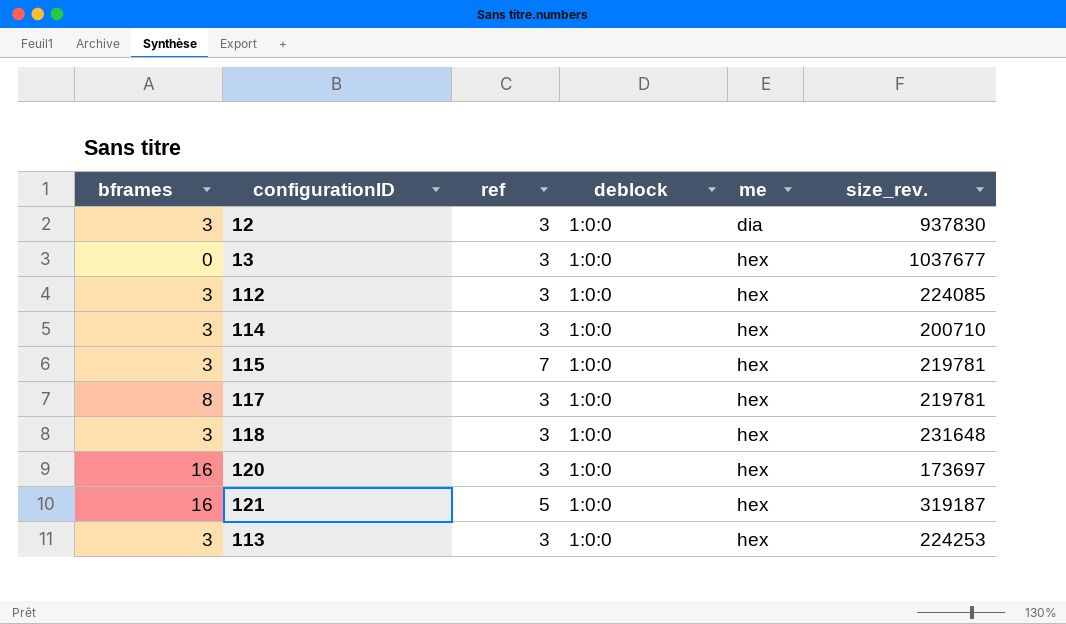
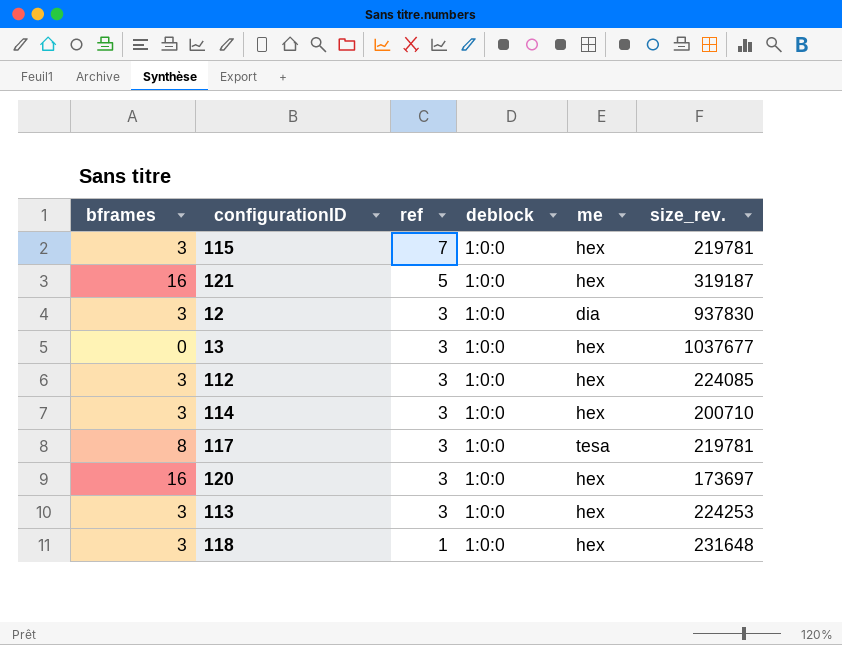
row order: me ascending -> ref descending
117 | me: hex -> tesa
118 | ref: 3 -> 1

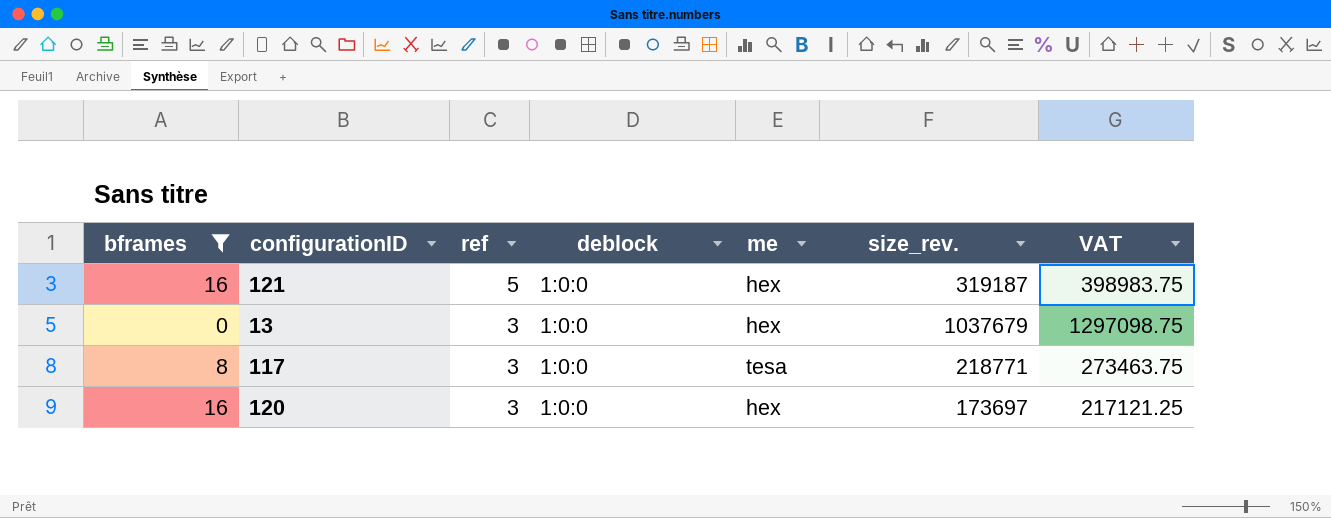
filter: none -> bframes != 3
column VAT | formula: none -> [size_rev.] * 1.25
13 | size_rev.: 1037677 -> 1037679
117 | size_rev.: 219781 -> 218771

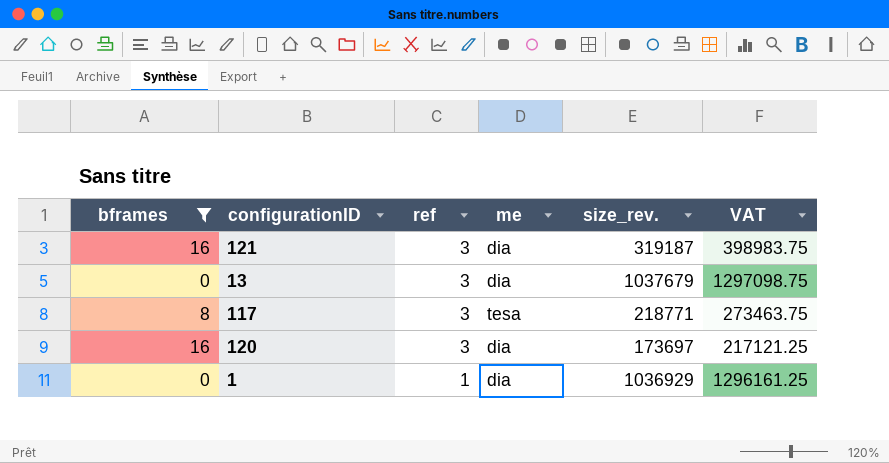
column deblock | position: 4 -> none
121 | ref: 5 -> 3
121 | me: hex -> dia
13 | me: hex -> dia
120 | me: hex -> dia
row 1: none -> 0 | 1 | dia | 1036929 | 1296161.25

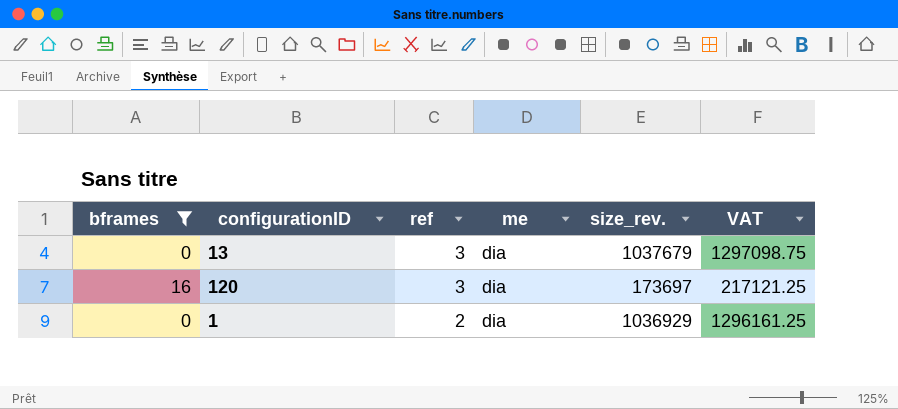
row 121: 16 | 3 | dia | 319187 | 398983.75 -> none
row 117: 8 | 3 | tesa | 218771 | 273463.75 -> none
1 | ref: 1 -> 2

